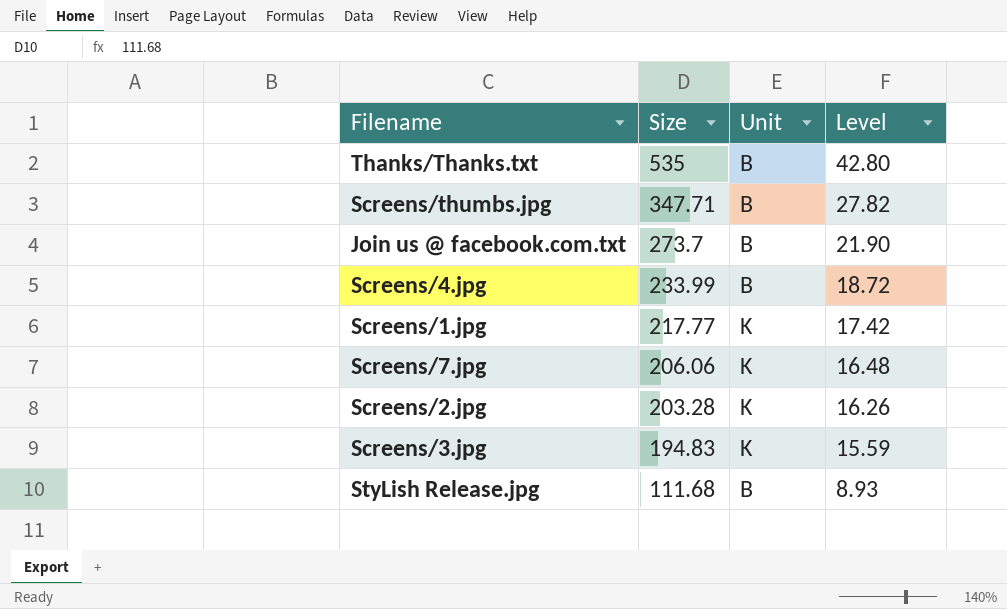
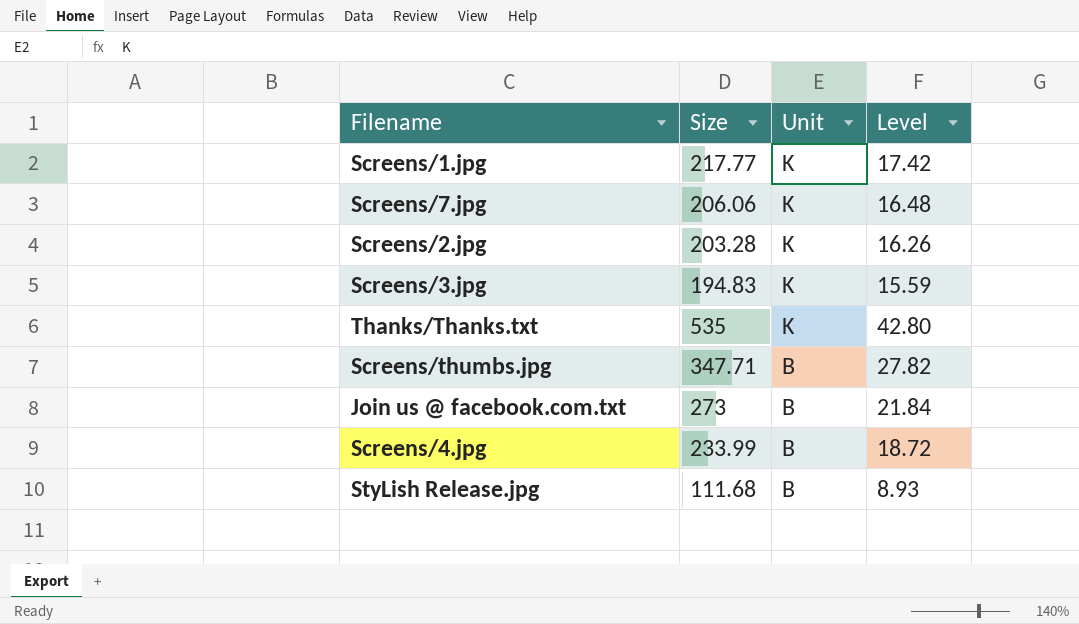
row order: Size descending -> Unit descending
Thanks/Thanks.txt | Unit: B -> K
Join us @ facebook.com.txt | Size: 273.7 -> 273
Join us @ facebook.com.txt | Level: 21.90 -> 21.84

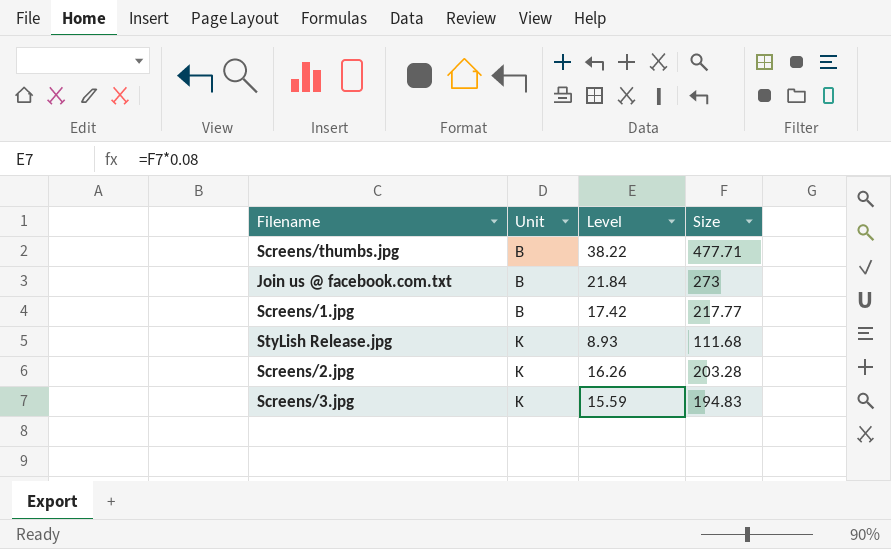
row order: Unit descending -> Unit ascending
column Size | position: 2 -> 4
row Screens/7.jpg: 206.06 | K | 16.48 -> none
row Thanks/Thanks.txt: 535 | K | 42.80 -> none
row Screens/4.jpg: 233.99 | B | 18.72 -> none
Screens/thumbs.jpg | Level: 27.82 -> 38.22
Screens/thumbs.jpg | Size: 347.71 -> 477.71
Screens/1.jpg | Unit: K -> B
StyLish Release.jpg | Unit: B -> K

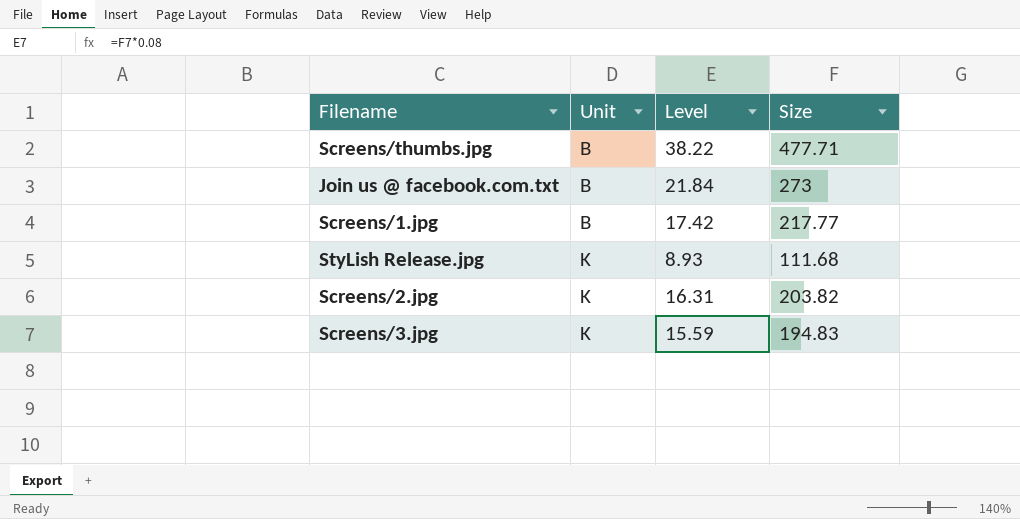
Screens/2.jpg | Level: 16.26 -> 16.31
Screens/2.jpg | Size: 203.28 -> 203.82

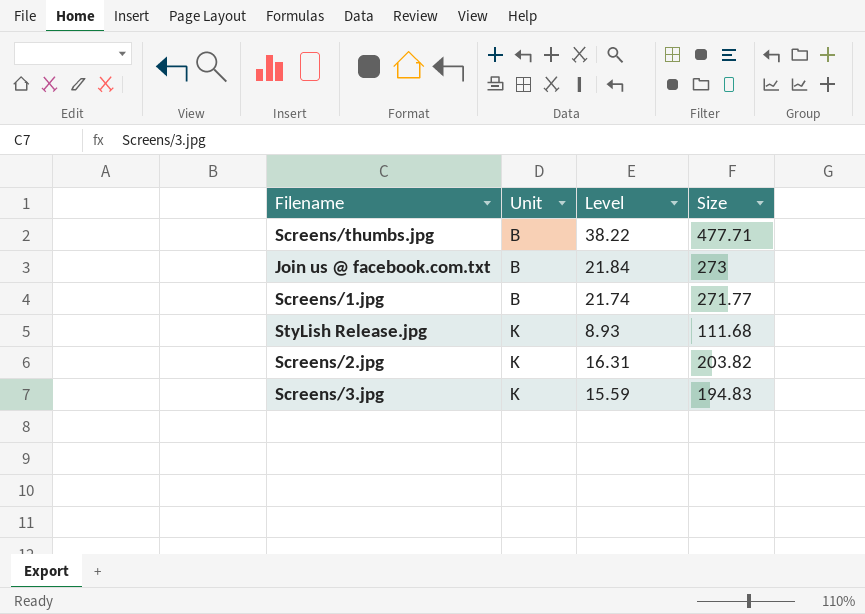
Screens/1.jpg | Level: 17.42 -> 21.74
Screens/1.jpg | Size: 217.77 -> 271.77

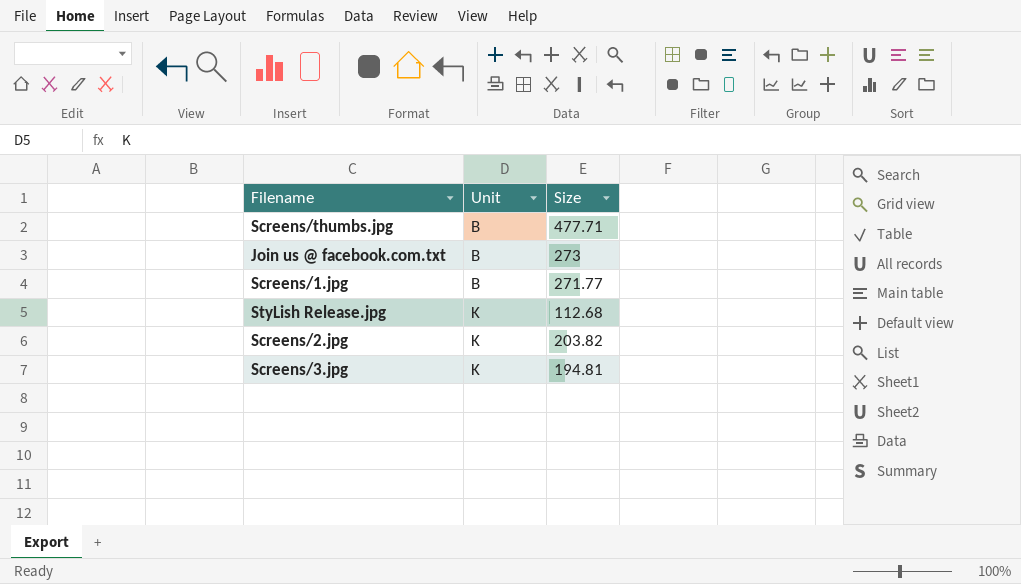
column Level | formula: [Size] * 0.08 -> none
StyLish Release.jpg | Size: 111.68 -> 112.68
Screens/3.jpg | Size: 194.83 -> 194.81

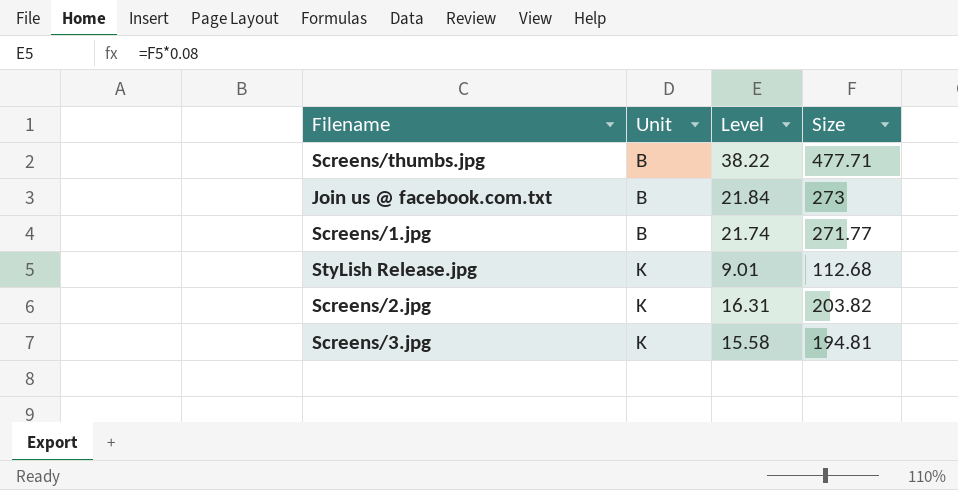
column Level | formula: none -> [Size] * 0.08

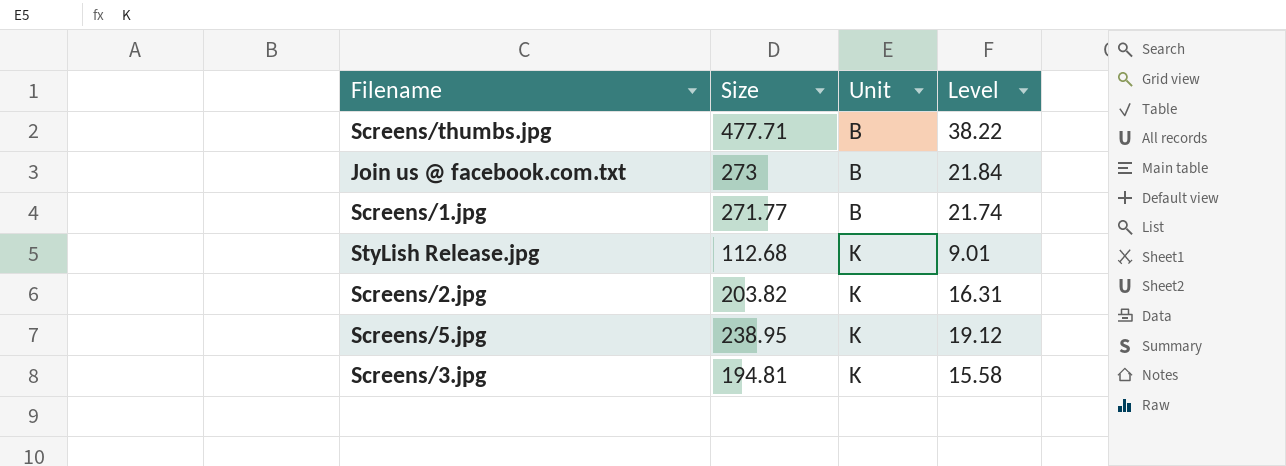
column Size | position: 4 -> 2
row Screens/5.jpg: none -> 238.95 | K | 19.12

